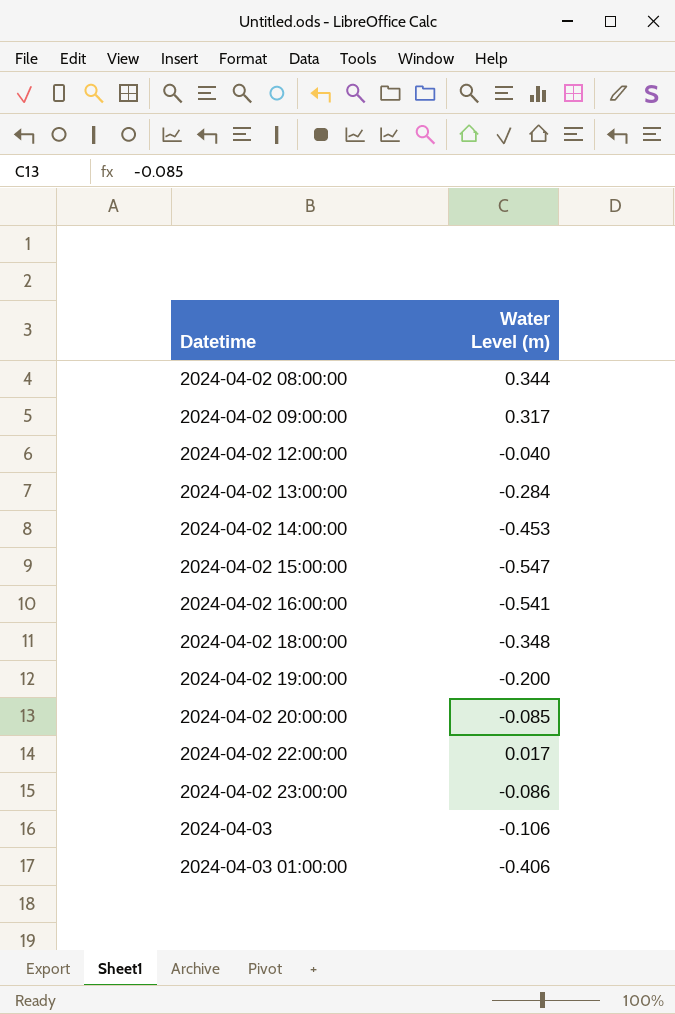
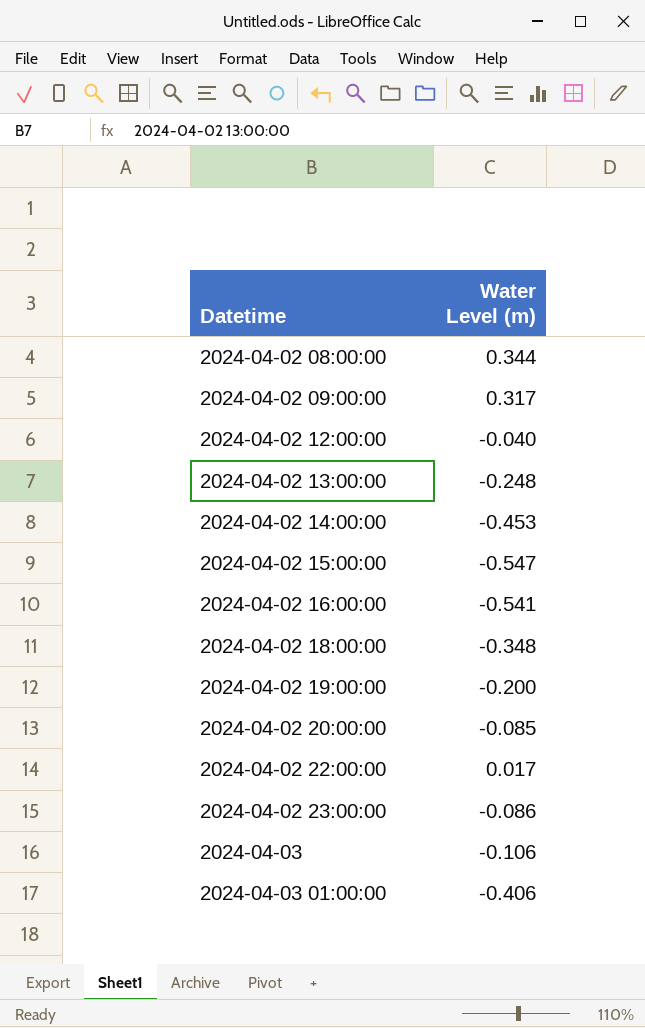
2024-04-02 13:00:00 | Water Level (m): -0.284 -> -0.248

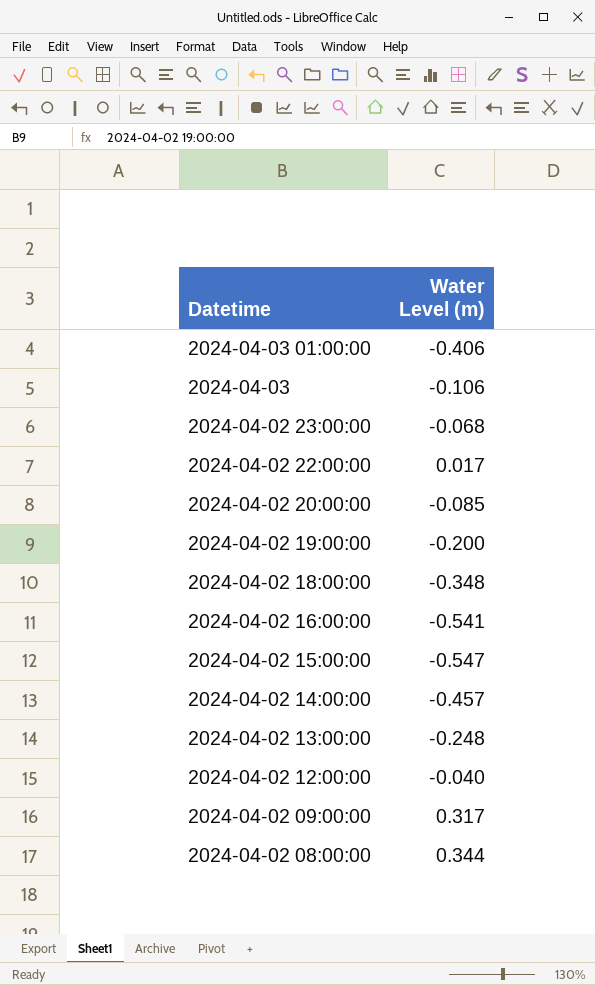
row order: Datetime ascending -> Datetime descending
2024-04-02 23:00:00 | Water Level (m): -0.086 -> -0.068
2024-04-02 14:00:00 | Water Level (m): -0.453 -> -0.457

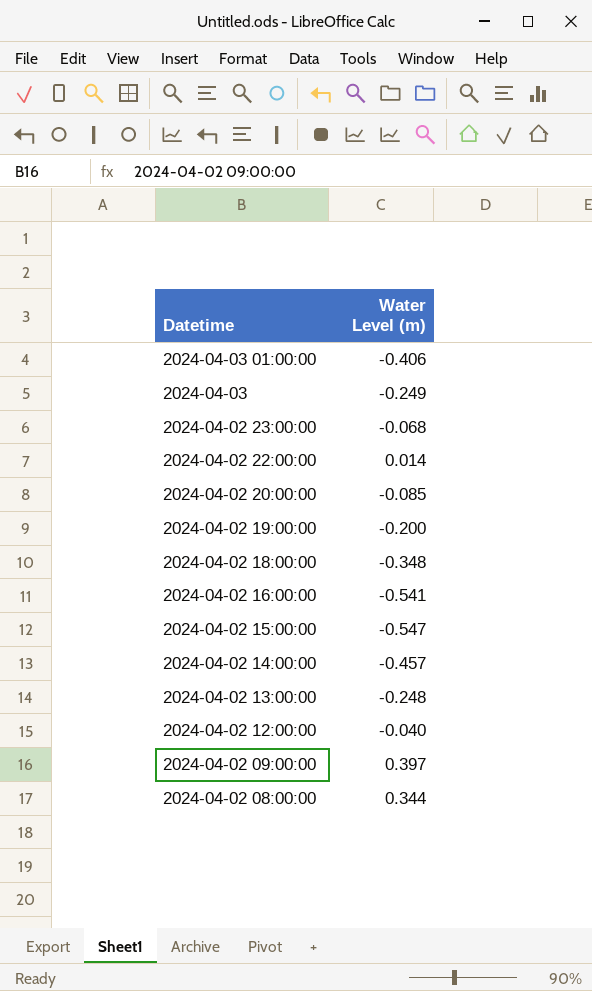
2024-04-03 | Water Level (m): -0.106 -> -0.249
2024-04-02 22:00:00 | Water Level (m): 0.017 -> 0.014
2024-04-02 09:00:00 | Water Level (m): 0.317 -> 0.397

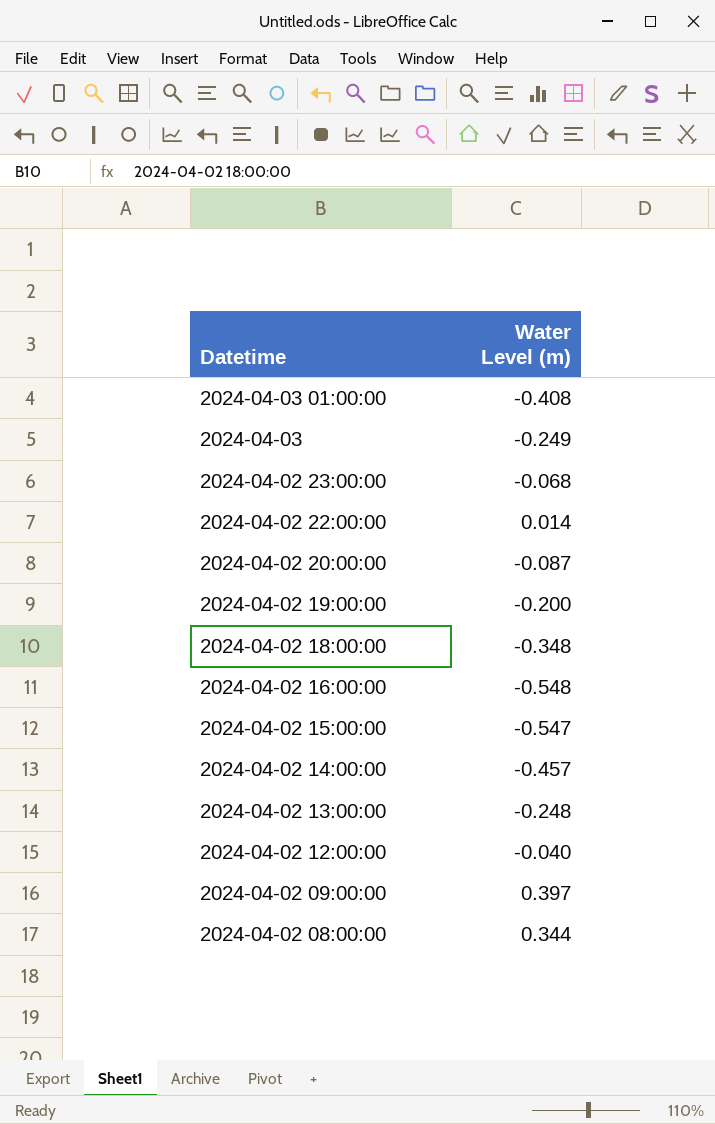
2024-04-03 01:00:00 | Water Level (m): -0.406 -> -0.408
2024-04-02 20:00:00 | Water Level (m): -0.085 -> -0.087
2024-04-02 16:00:00 | Water Level (m): -0.541 -> -0.548

